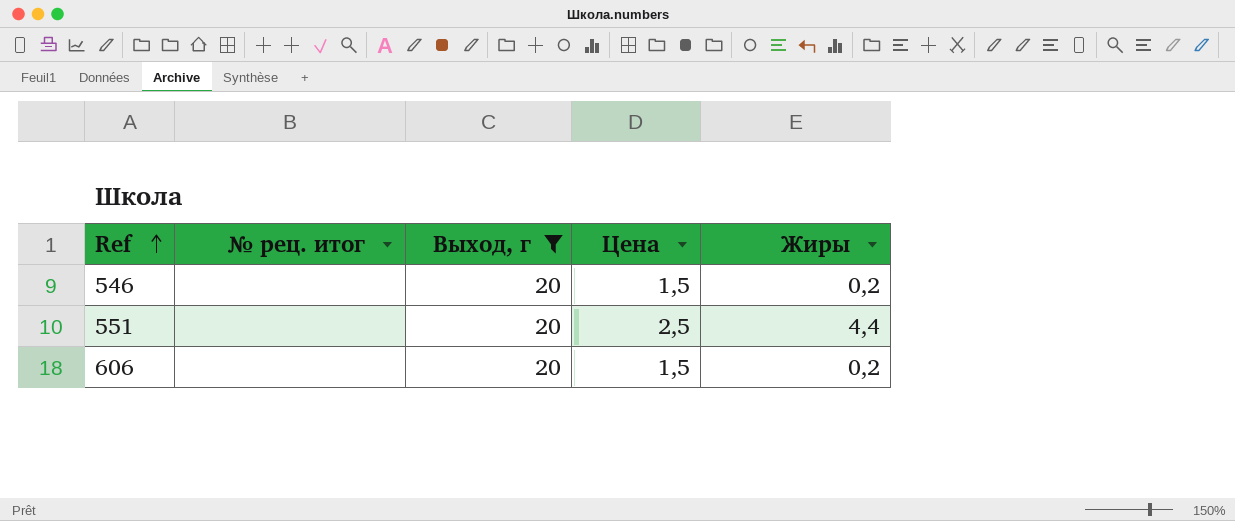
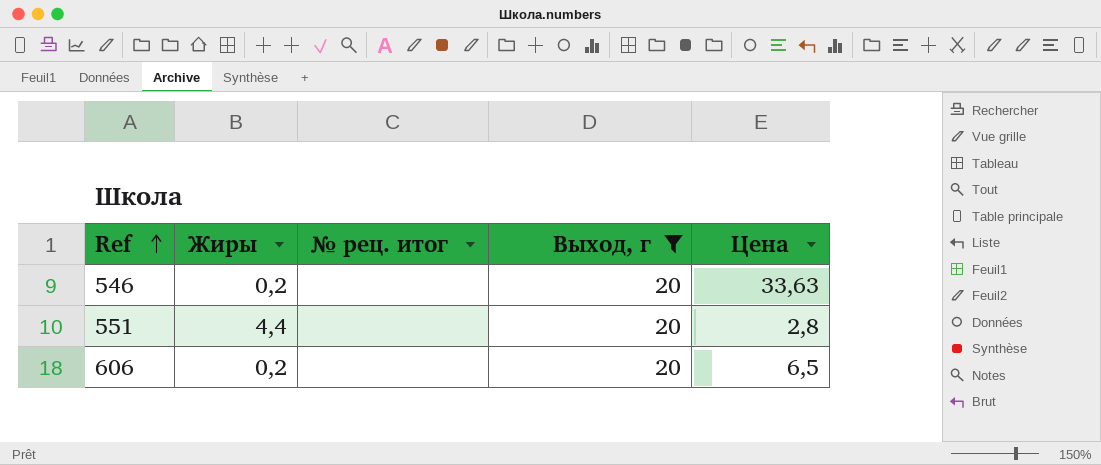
column Жиры | position: 5 -> 2
546 | Цена: 1,5 -> 33,63
551 | Цена: 2,5 -> 2,8
606 | Цена: 1,5 -> 6,5

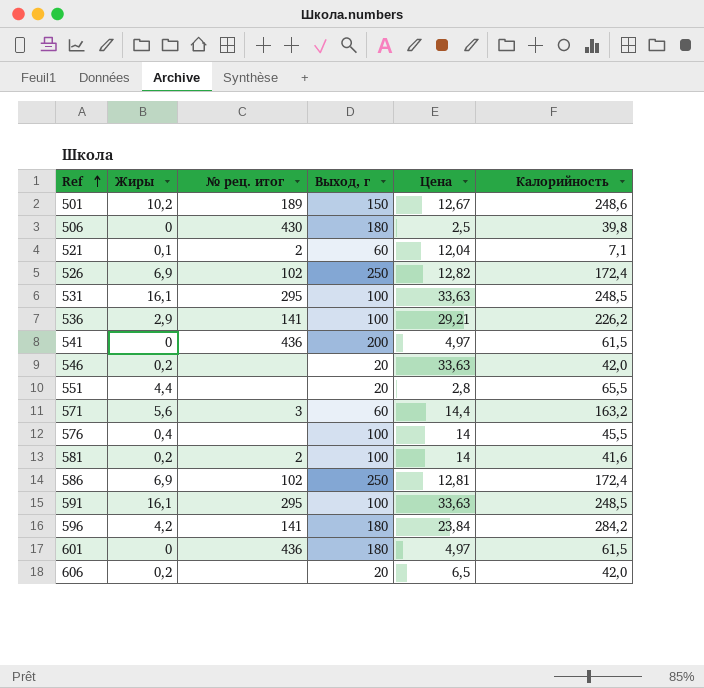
filter: Выход, г = 20 -> none
column Калорийность | position: none -> 6

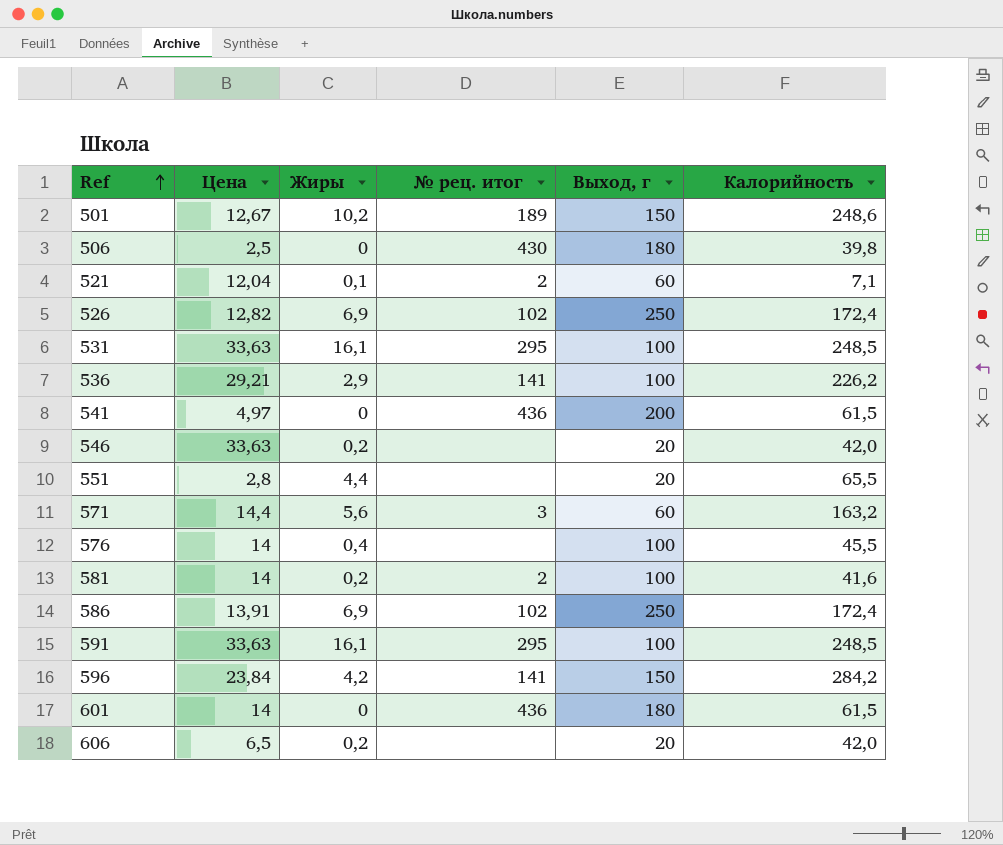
column Цена | position: 5 -> 2
586 | Цена: 12,81 -> 13,91
596 | Выход, г: 180 -> 150
601 | Цена: 4,97 -> 14

